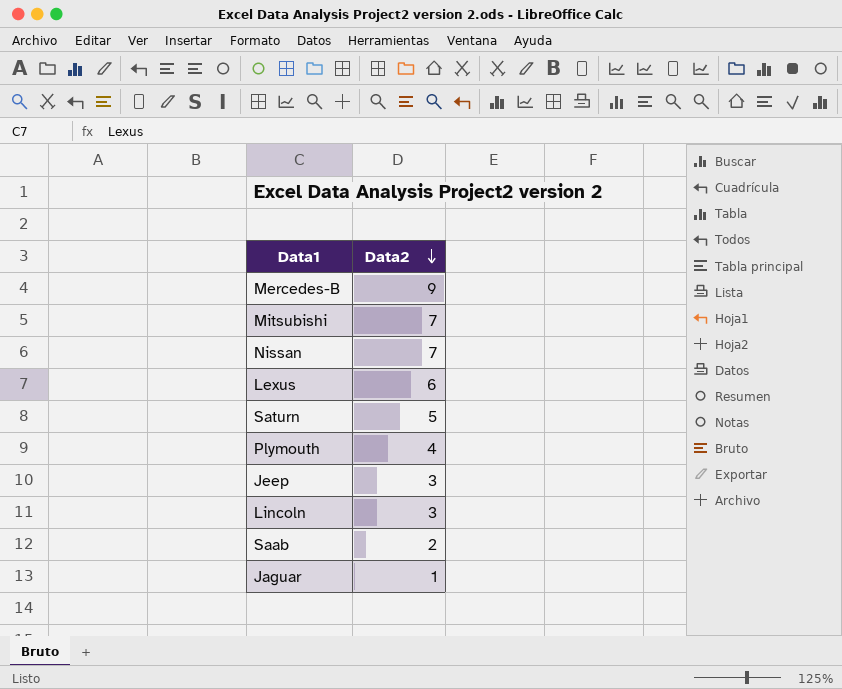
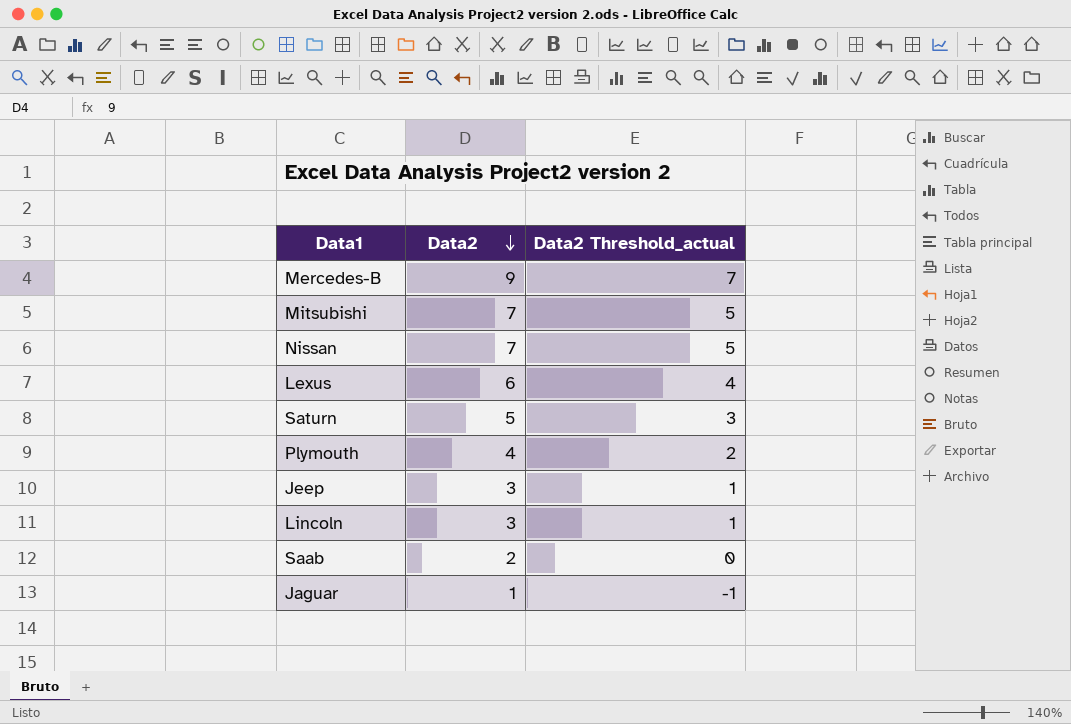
column Data2 Threshold_actual | formula: none -> [Data2] - 2

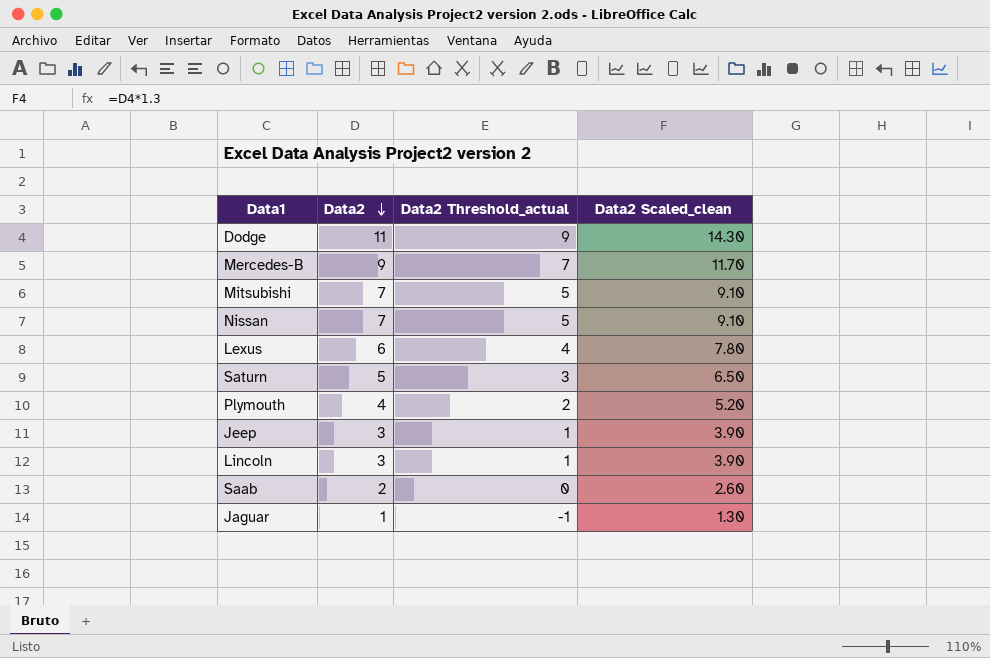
column Data2 Scaled_clean | formula: none -> [Data2] * 1.3
row Dodge: none -> 11 | 9 | 14.30

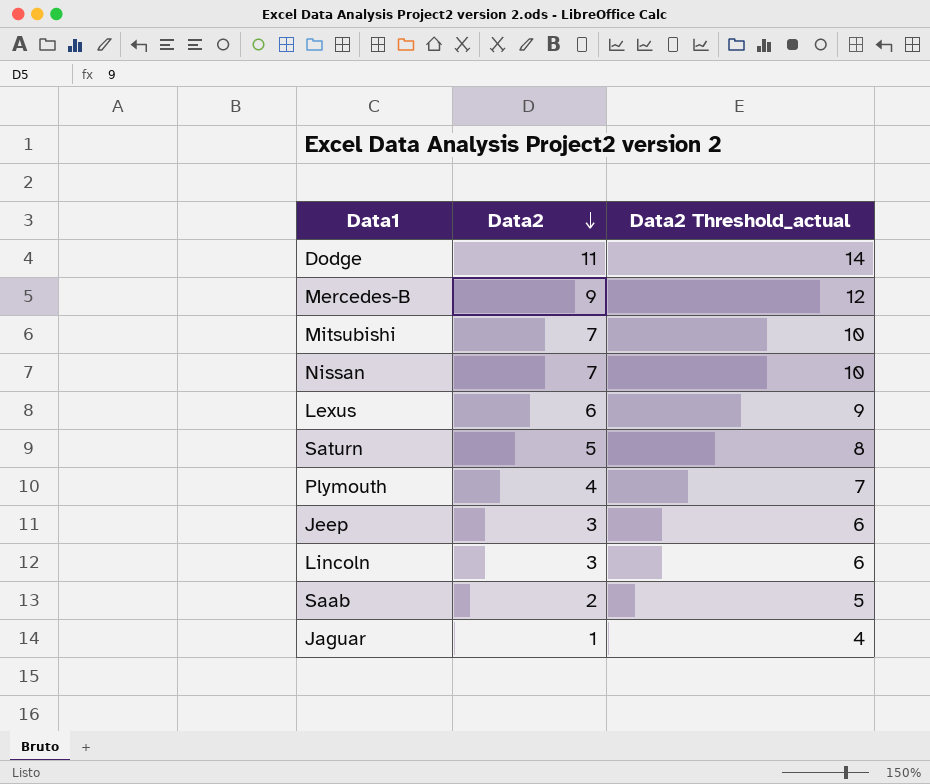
column Data2 Scaled_clean | formula: [Data2] * 1.3 -> none
column Data2 Threshold_actual | formula: [Data2] - 2 -> [Data2] + 3

